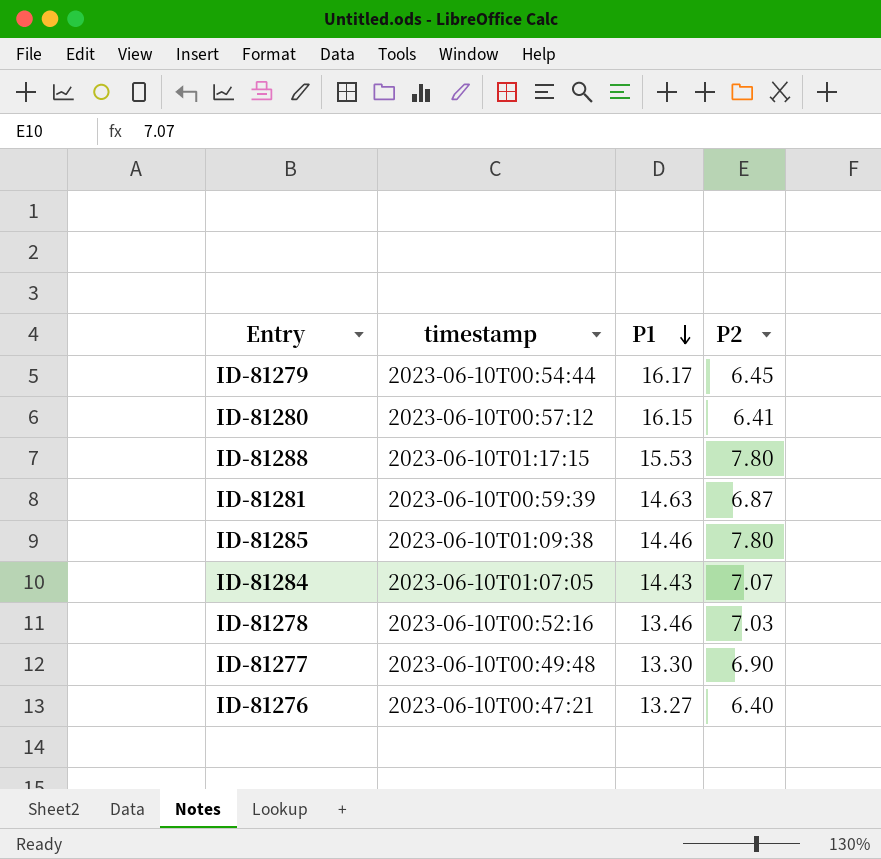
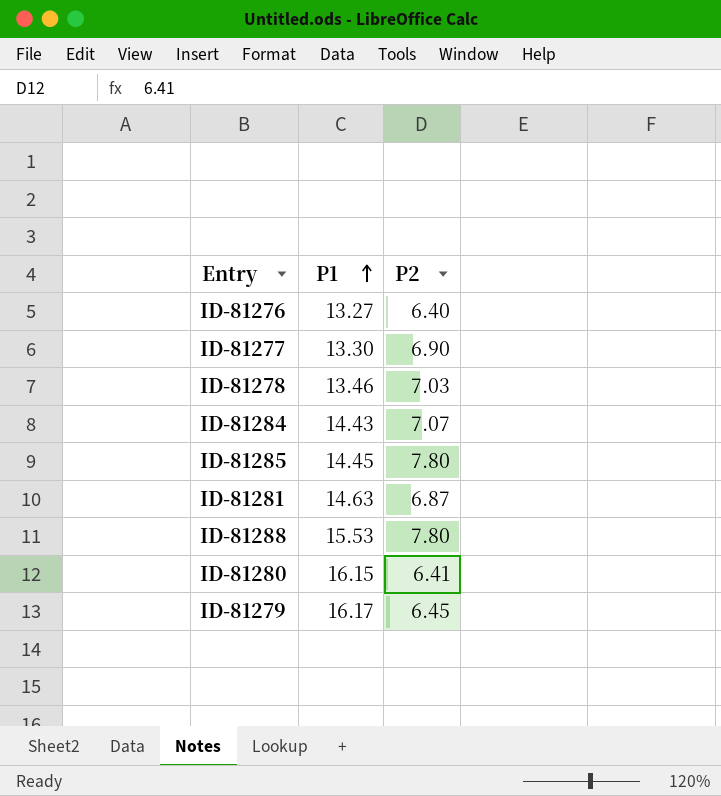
row order: P1 descending -> P1 ascending
column timestamp | position: 2 -> none
ID-81285 | P1: 14.46 -> 14.45

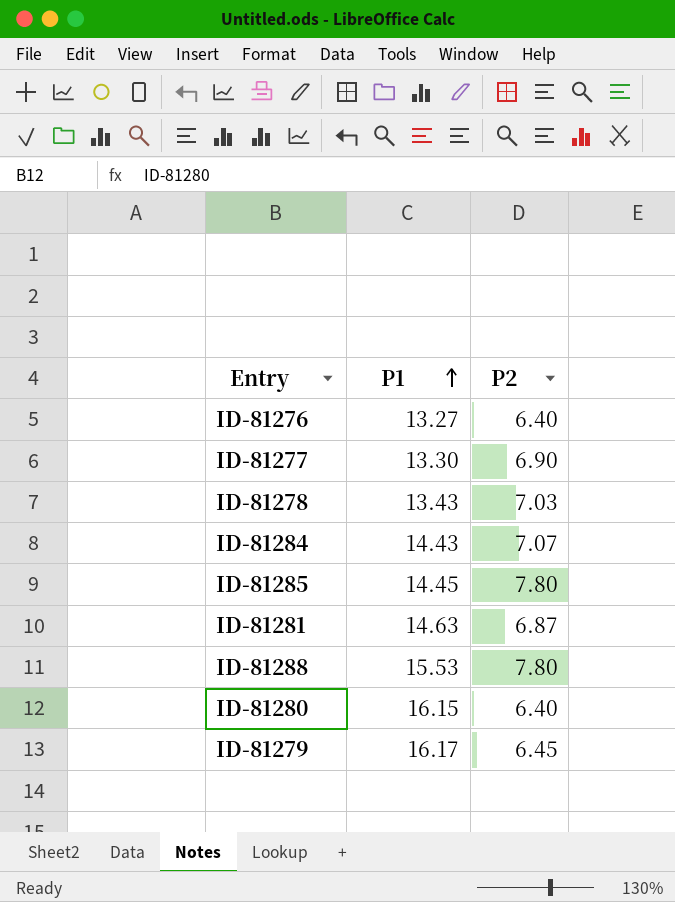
ID-81278 | P1: 13.46 -> 13.43
ID-81280 | P2: 6.41 -> 6.40

